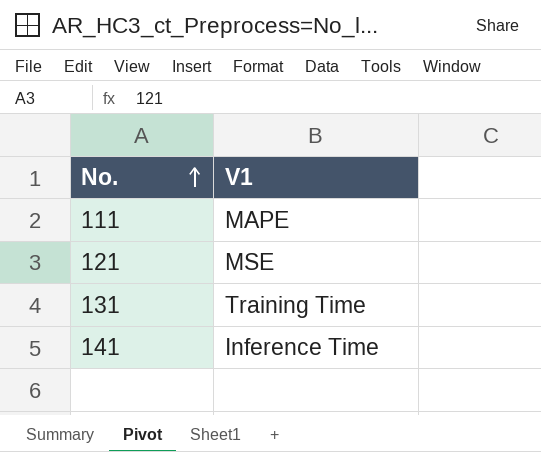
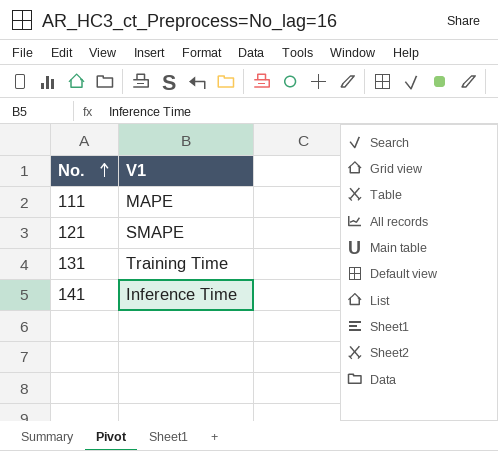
121 | V1: MSE -> SMAPE

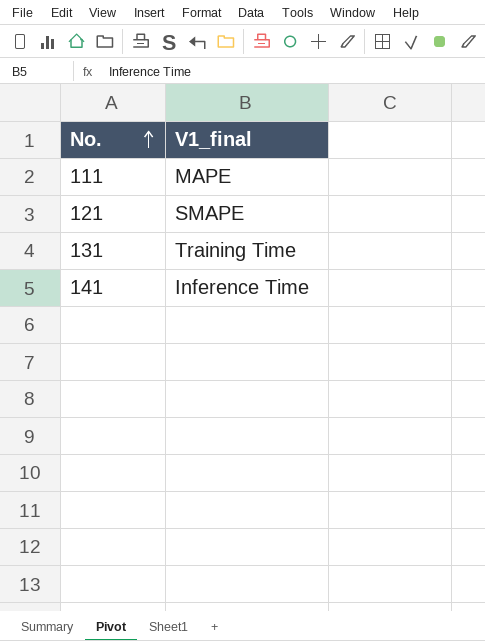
column name: V1 -> V1_final

